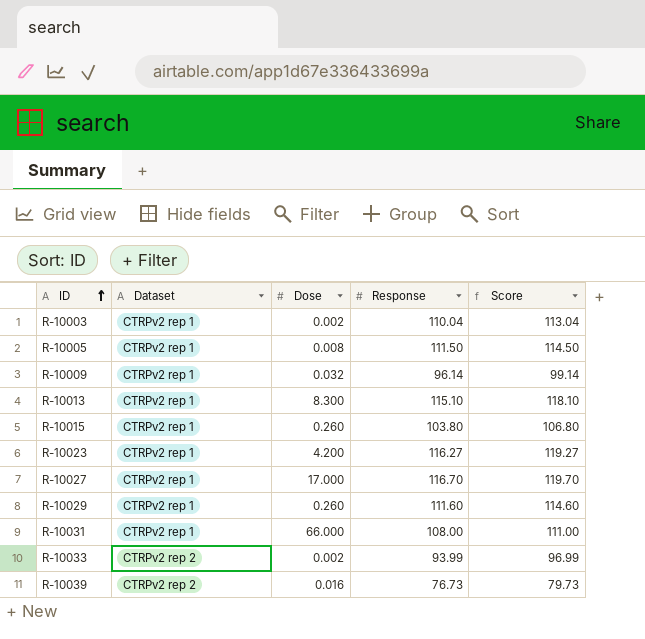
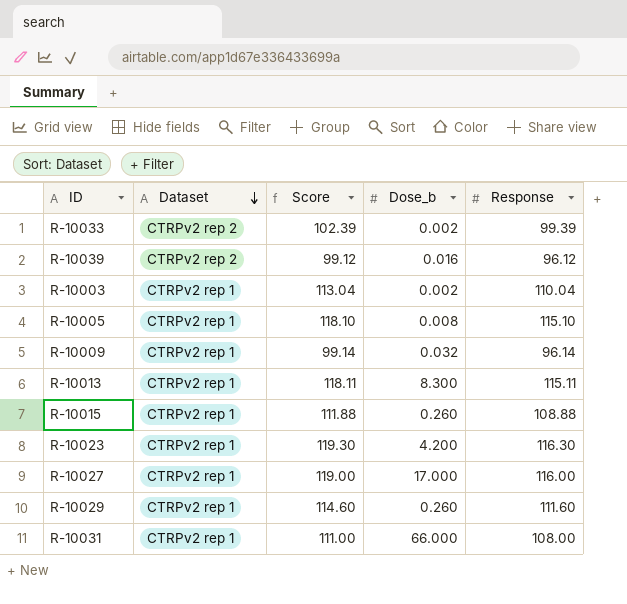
row order: ID ascending -> Dataset descending
column Score | position: 5 -> 3
column name: Dose -> Dose_b
R-10033 | Score: 96.99 -> 102.39
R-10033 | Response: 93.99 -> 99.39
R-10039 | Score: 79.73 -> 99.12
R-10039 | Response: 76.73 -> 96.12
R-10005 | Score: 114.50 -> 118.10
R-10005 | Response: 111.50 -> 115.10
R-10013 | Score: 118.10 -> 118.11
R-10013 | Response: 115.10 -> 115.11
R-10015 | Score: 106.80 -> 111.88
R-10015 | Response: 103.80 -> 108.88
R-10023 | Score: 119.27 -> 119.30
R-10023 | Response: 116.27 -> 116.30
R-10027 | Score: 119.70 -> 119.00
R-10027 | Response: 116.70 -> 116.00

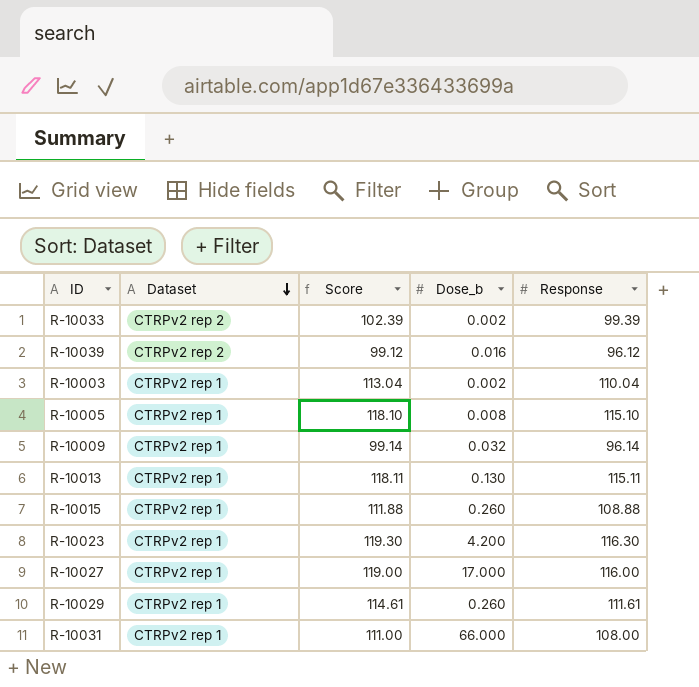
R-10013 | Dose_b: 8.300 -> 0.130
R-10029 | Score: 114.60 -> 114.61
R-10029 | Response: 111.60 -> 111.61

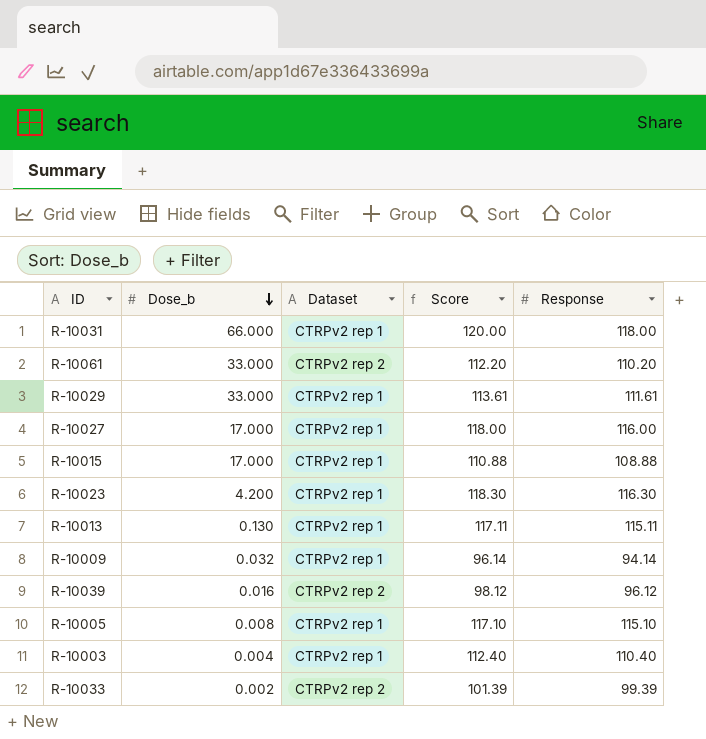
row order: Dataset descending -> Dose_b descending
column Dose_b | position: 4 -> 2
column Score | formula: [Response] + 3 -> [Response] + 2
R-10031 | Response: 108.00 -> 118.00
row R-10061: none -> 33.000 | CTRPv2 rep 2 | 112.20 | 110.20
R-10029 | Dose_b: 0.260 -> 33.000
R-10015 | Dose_b: 0.260 -> 17.000
R-10009 | Response: 96.14 -> 94.14
R-10003 | Dose_b: 0.002 -> 0.004
R-10003 | Response: 110.04 -> 110.40

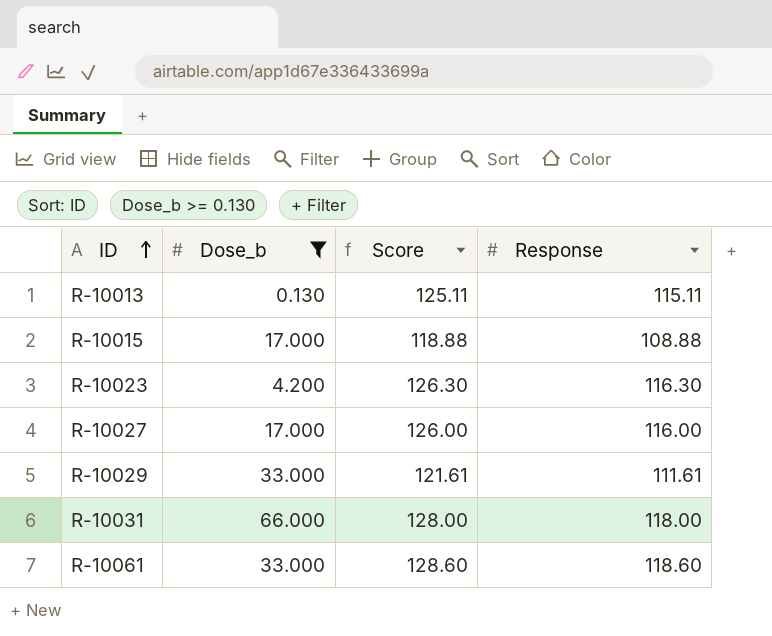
filter: none -> Dose_b >= 0.130
row order: Dose_b descending -> ID ascending
column Dataset | position: 3 -> none
column Score | formula: [Response] + 2 -> [Response] + 10
R-10061 | Response: 110.20 -> 118.60

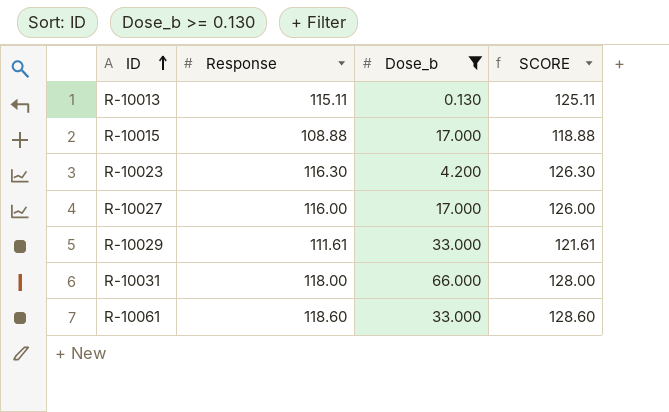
column Response | position: 4 -> 2
column name: Score -> SCORE

